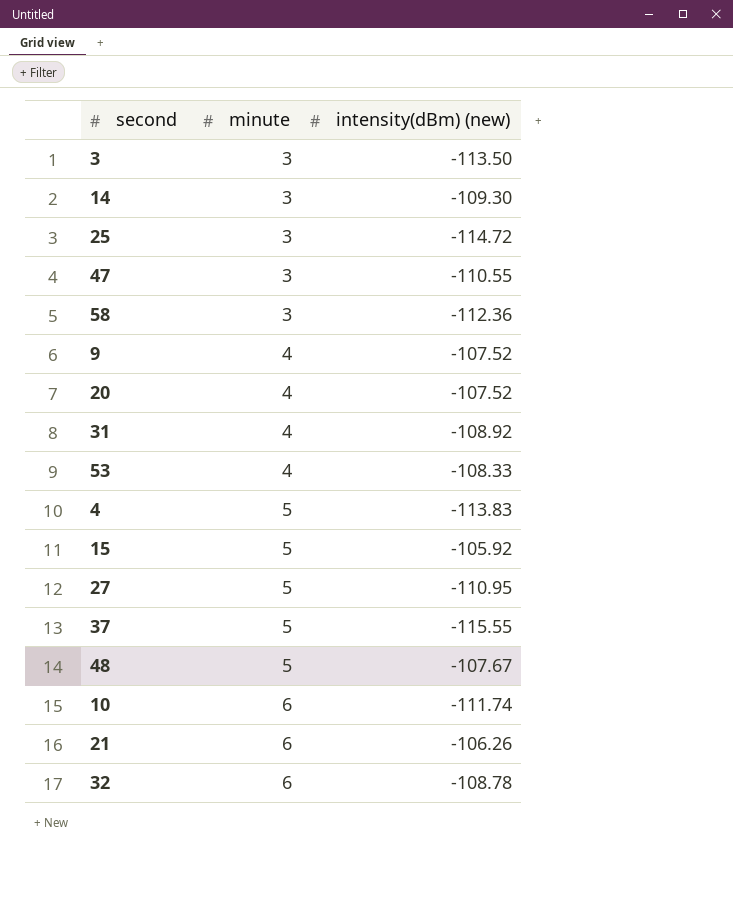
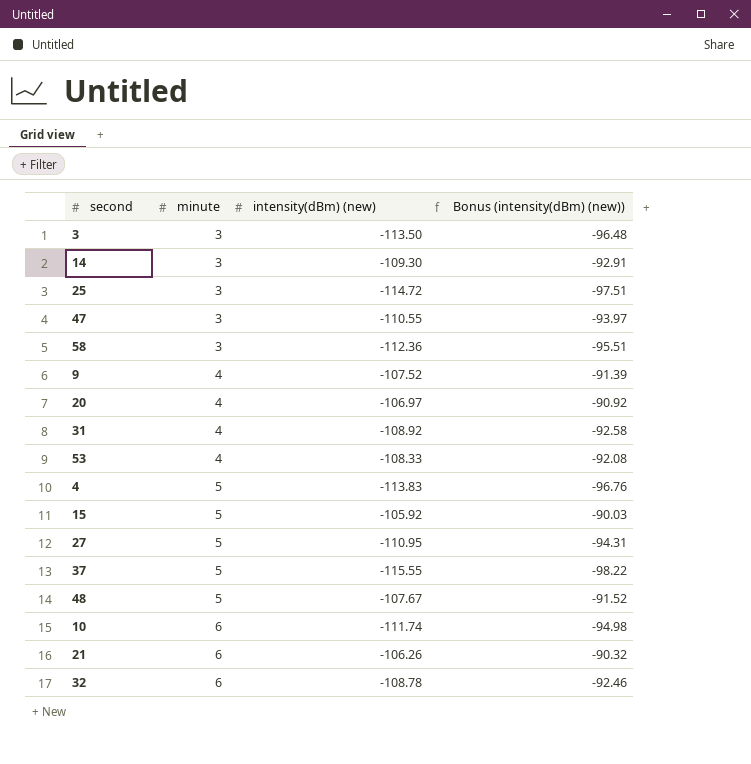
column Bonus (intensity(dBm) (new)) | formula: none -> [intensity(dBm) (new)] * 0.85
20 | intensity(dBm) (new): -107.52 -> -106.97

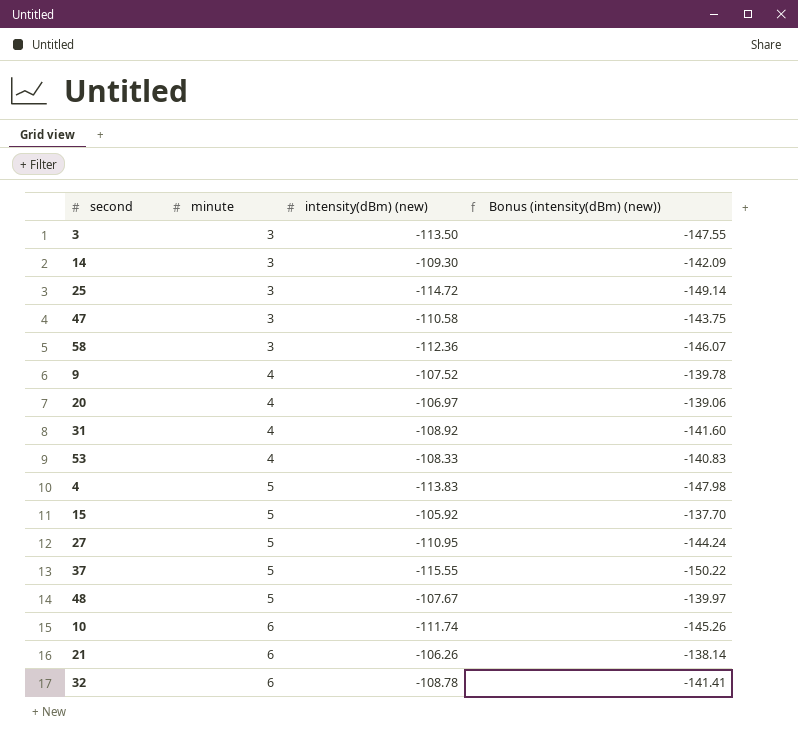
column Bonus (intensity(dBm) (new)) | formula: [intensity(dBm) (new)] * 0.85 -> [intensity(dBm) (new)] * 1.3
47 | intensity(dBm) (new): -110.55 -> -110.58

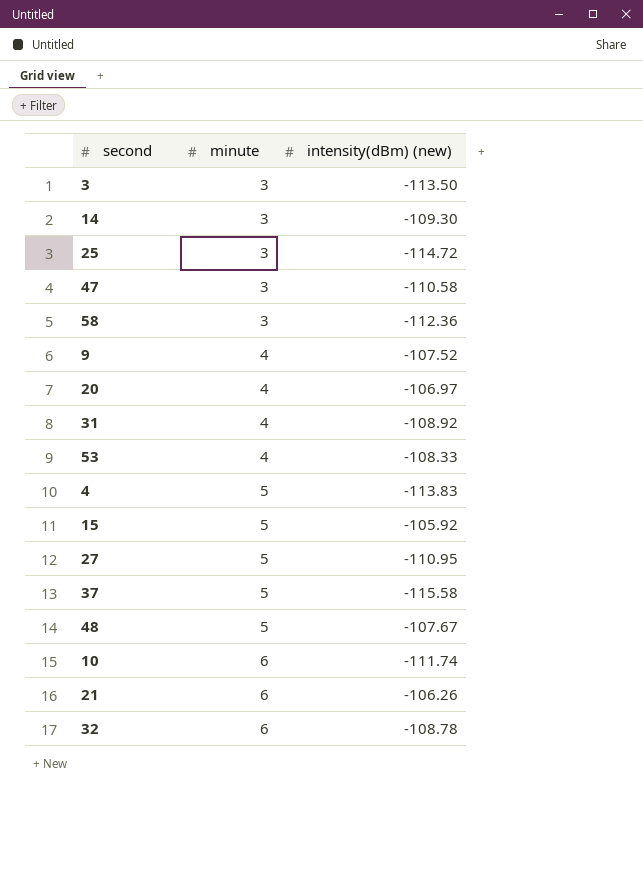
column Bonus (intensity(dBm) (new)) | formula: [intensity(dBm) (new)] * 1.3 -> none
37 | intensity(dBm) (new): -115.55 -> -115.58

